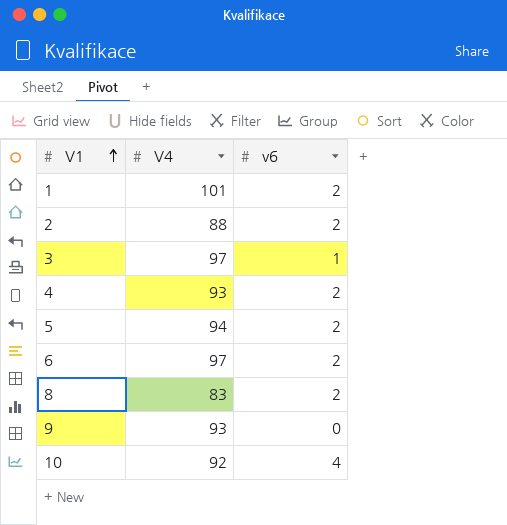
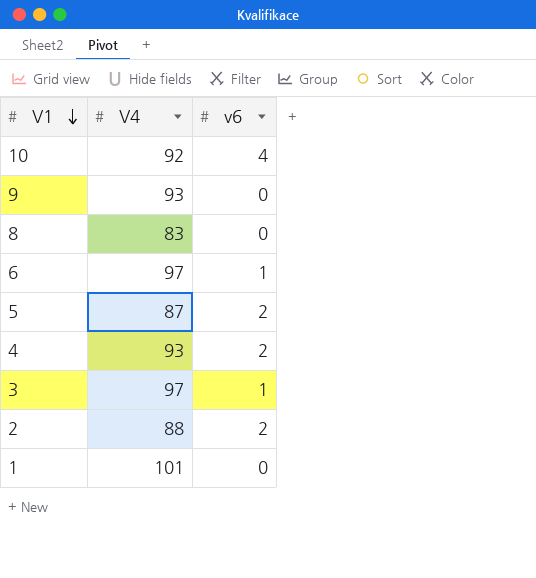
row order: V1 ascending -> V1 descending
8 | v6: 2 -> 0
6 | v6: 2 -> 1
5 | V4: 94 -> 87
1 | v6: 2 -> 0

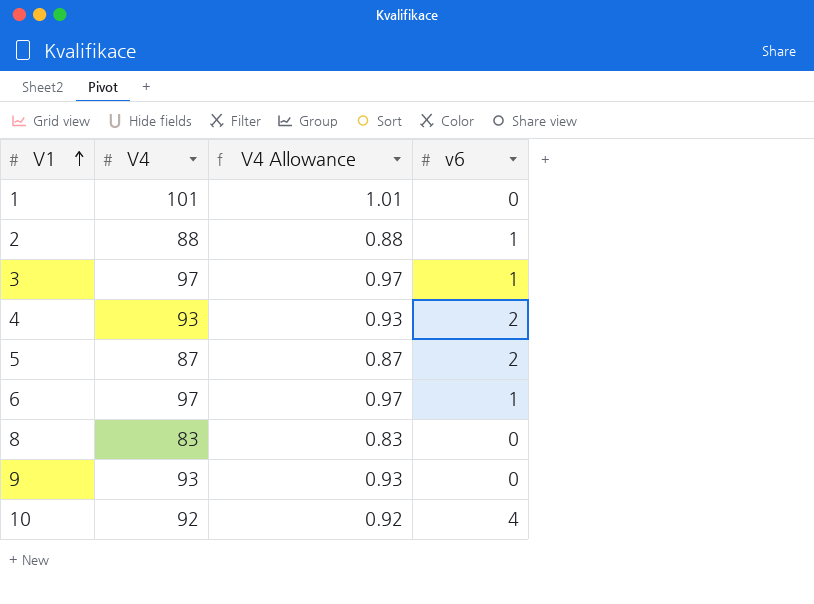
row order: V1 descending -> V1 ascending
column V4 Allowance | formula: none -> [V4] * 0.01
2 | v6: 2 -> 1

